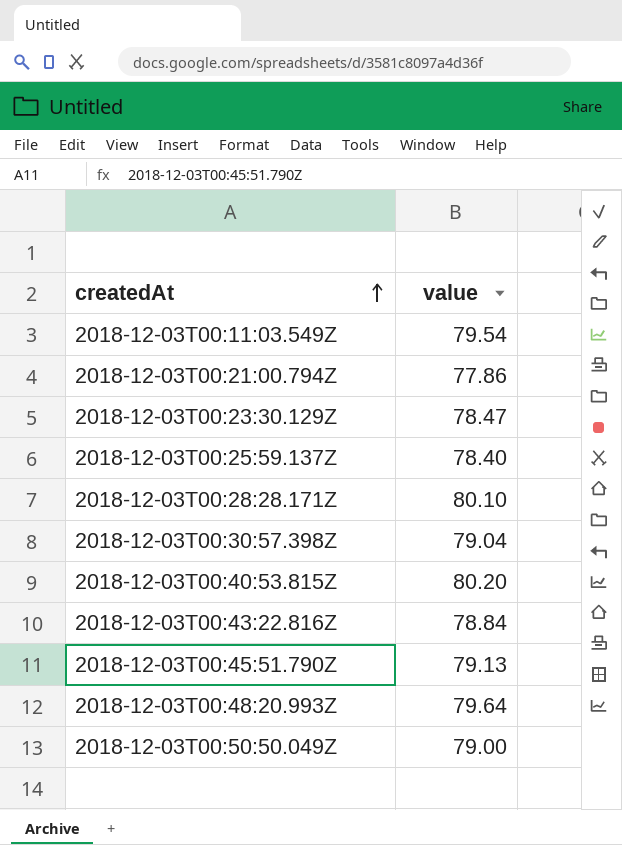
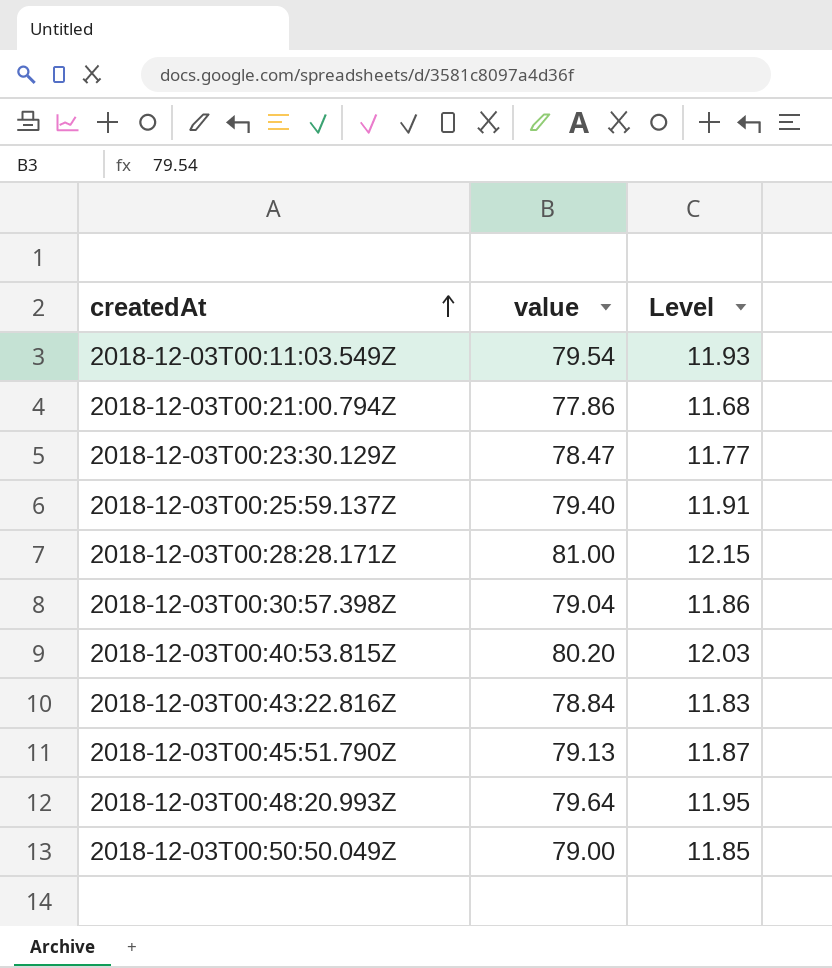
column Level | formula: none -> [value] * 0.15
2018-12-03T00:25:59.137Z | value: 78.40 -> 79.40
2018-12-03T00:28:28.171Z | value: 80.10 -> 81.00

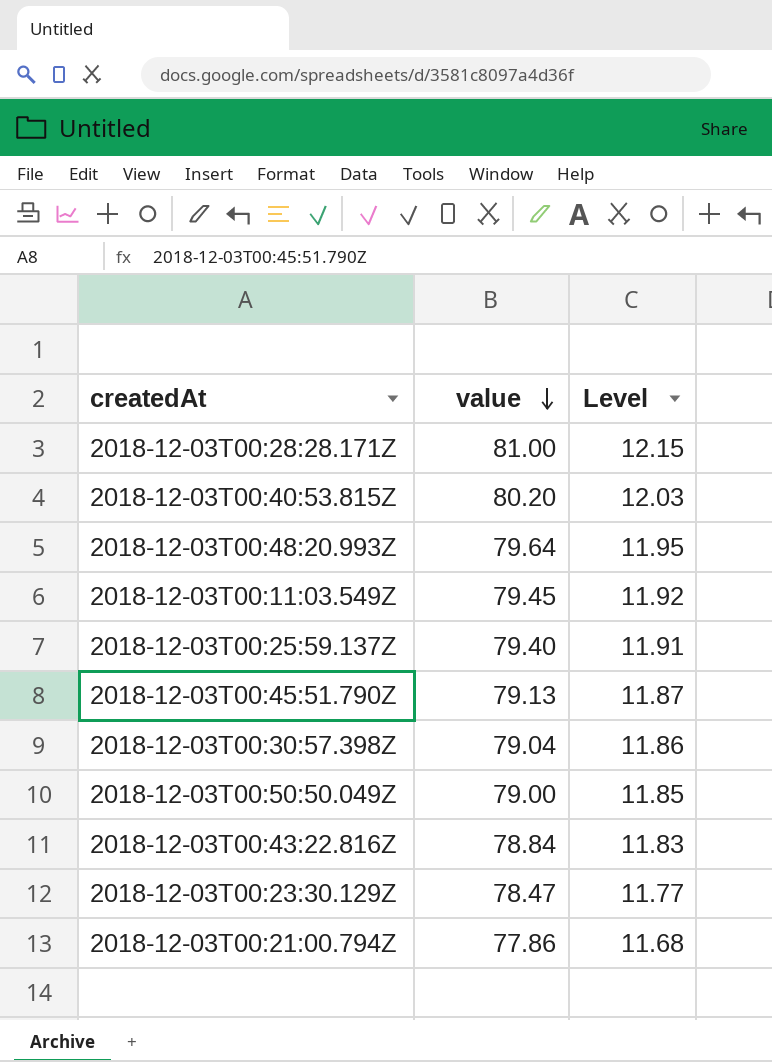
row order: createdAt ascending -> value descending
2018-12-03T00:11:03.549Z | value: 79.54 -> 79.45
2018-12-03T00:11:03.549Z | Level: 11.93 -> 11.92

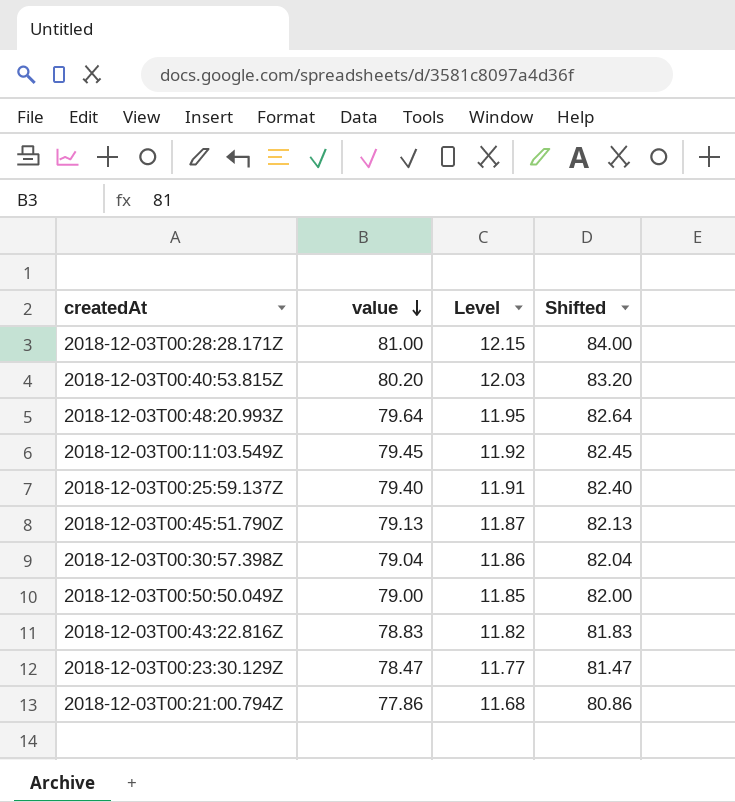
column Shifted | formula: none -> [value] + 3
2018-12-03T00:43:22.816Z | value: 78.84 -> 78.83
2018-12-03T00:43:22.816Z | Level: 11.83 -> 11.82

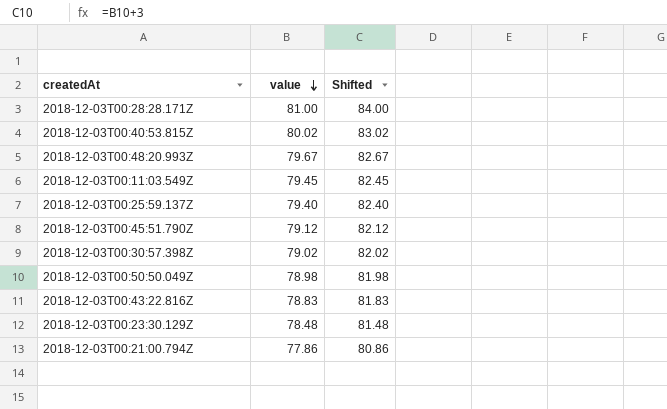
column Level | formula: [value] * 0.15 -> none
2018-12-03T00:40:53.815Z | value: 80.20 -> 80.02
2018-12-03T00:40:53.815Z | Shifted: 83.20 -> 83.02
2018-12-03T00:48:20.993Z | value: 79.64 -> 79.67
2018-12-03T00:48:20.993Z | Shifted: 82.64 -> 82.67
2018-12-03T00:45:51.790Z | value: 79.13 -> 79.12
2018-12-03T00:45:51.790Z | Shifted: 82.13 -> 82.12
2018-12-03T00:30:57.398Z | value: 79.04 -> 79.02
2018-12-03T00:30:57.398Z | Shifted: 82.04 -> 82.02
2018-12-03T00:50:50.049Z | value: 79.00 -> 78.98
2018-12-03T00:50:50.049Z | Shifted: 82.00 -> 81.98
2018-12-03T00:23:30.129Z | value: 78.47 -> 78.48
2018-12-03T00:23:30.129Z | Shifted: 81.47 -> 81.48

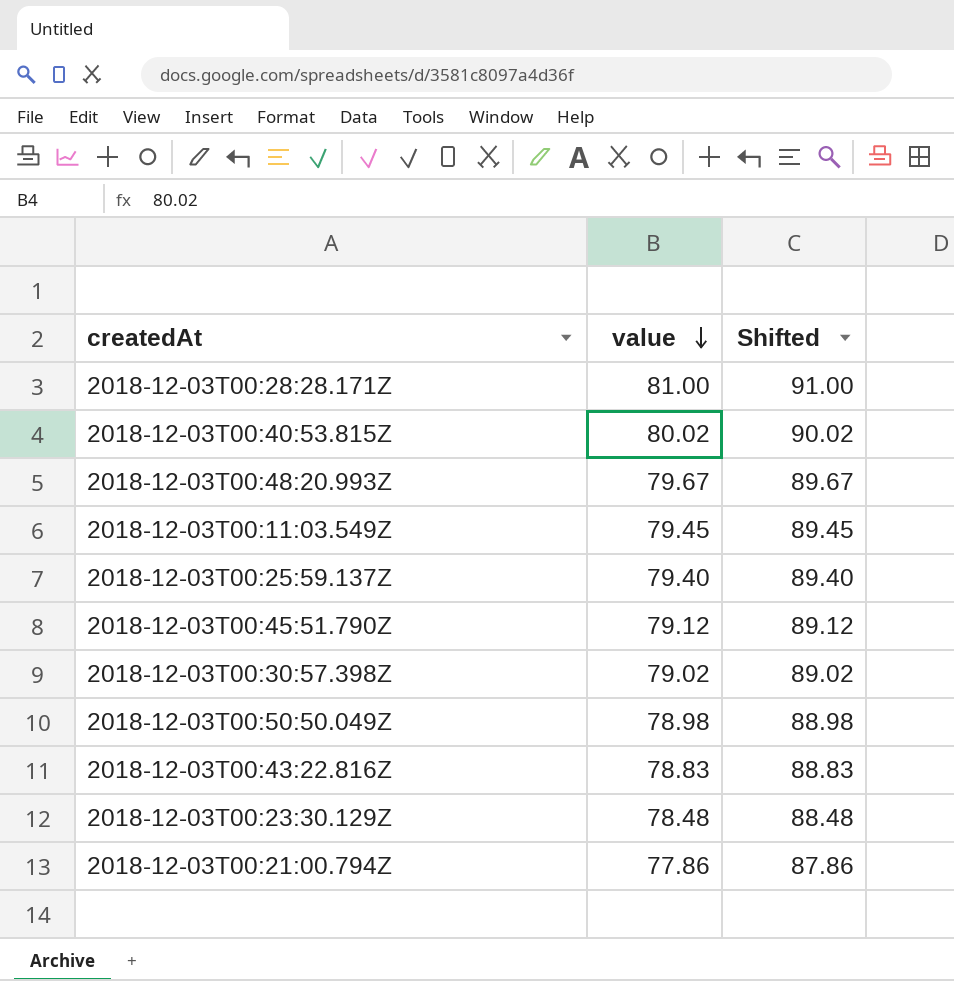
column Shifted | formula: [value] + 3 -> [value] + 10

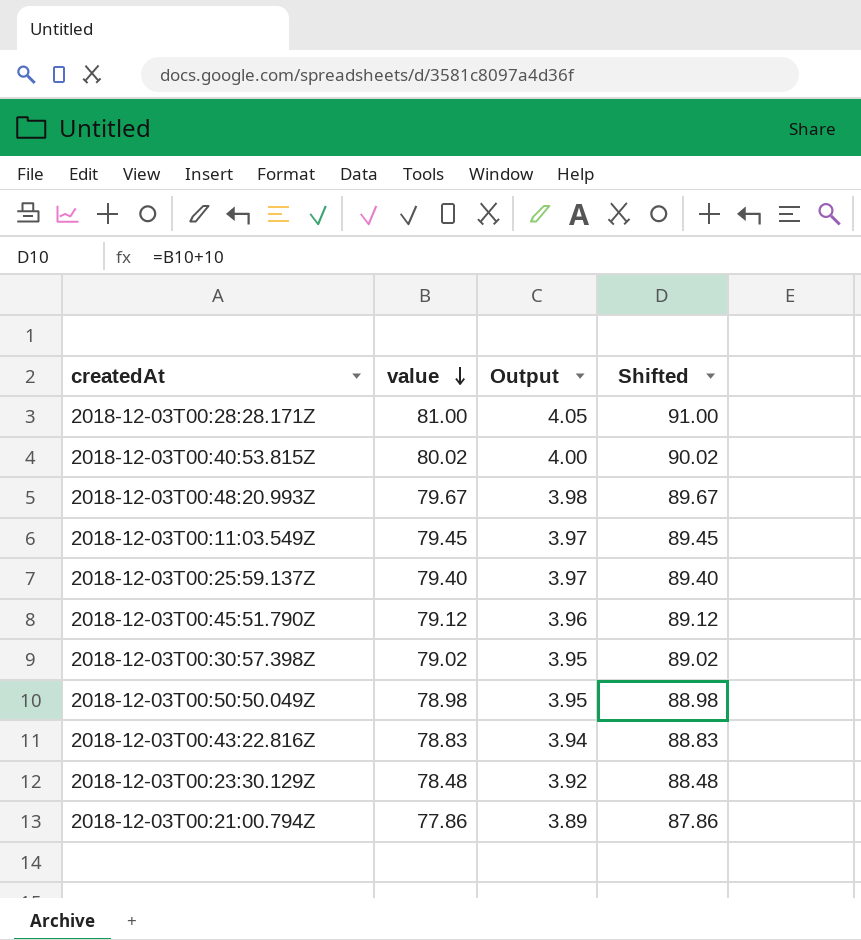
column Output | formula: none -> [value] * 0.05

